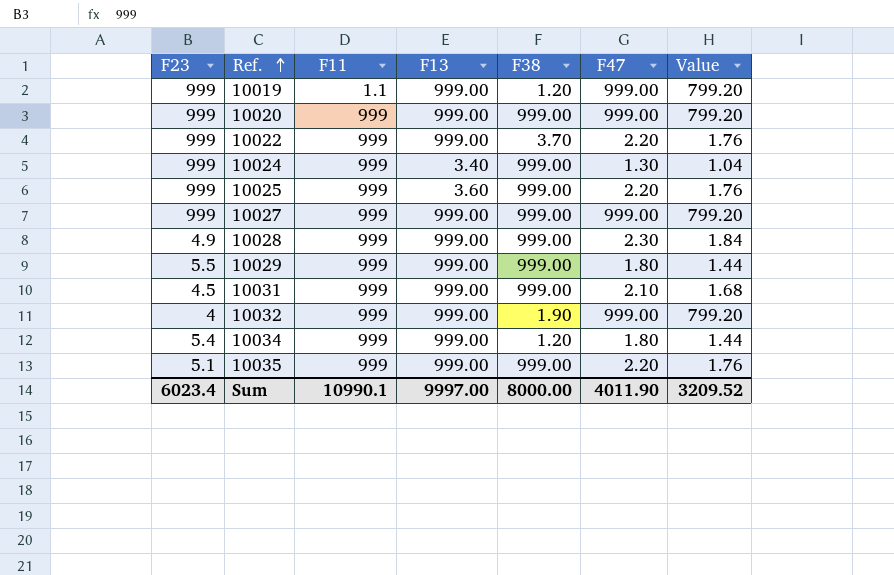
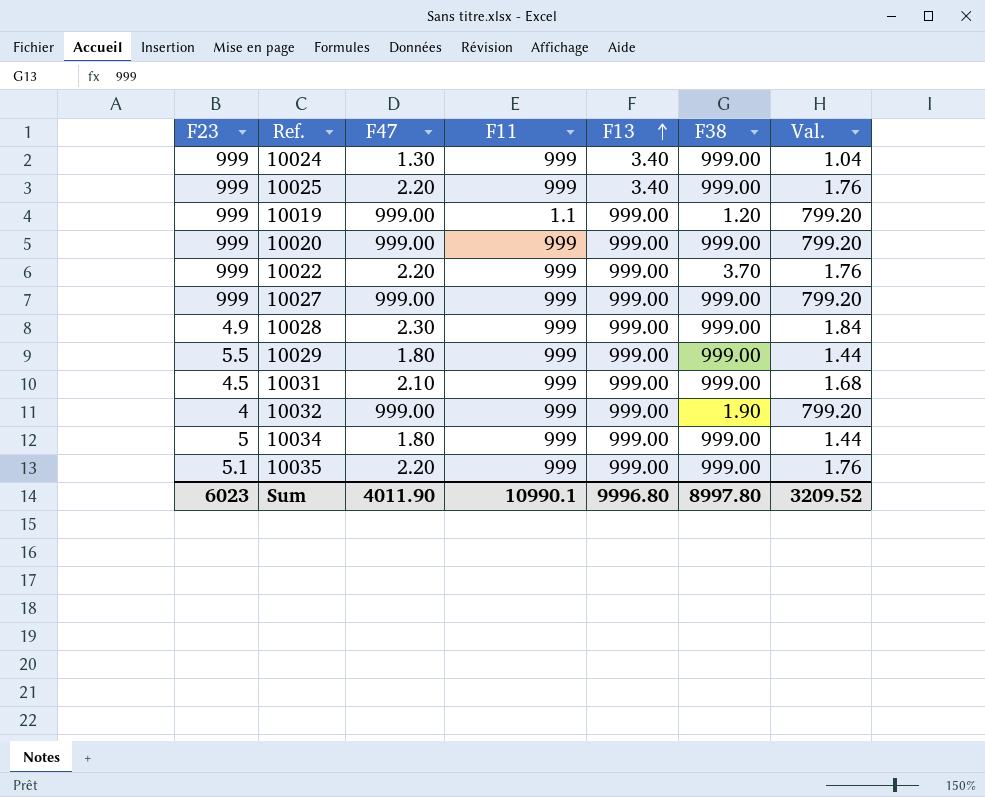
row order: Ref. ascending -> F13 ascending
column F47 | position: 6 -> 3
column name: Value -> Val.
10025 | F13: 3.60 -> 3.40
10034 | F23: 5.4 -> 5
10034 | F38: 1.20 -> 999.00
Sum | F23: 6023.4 -> 6023
Sum | F13: 9997.00 -> 9996.80
Sum | F38: 8000.00 -> 8997.80

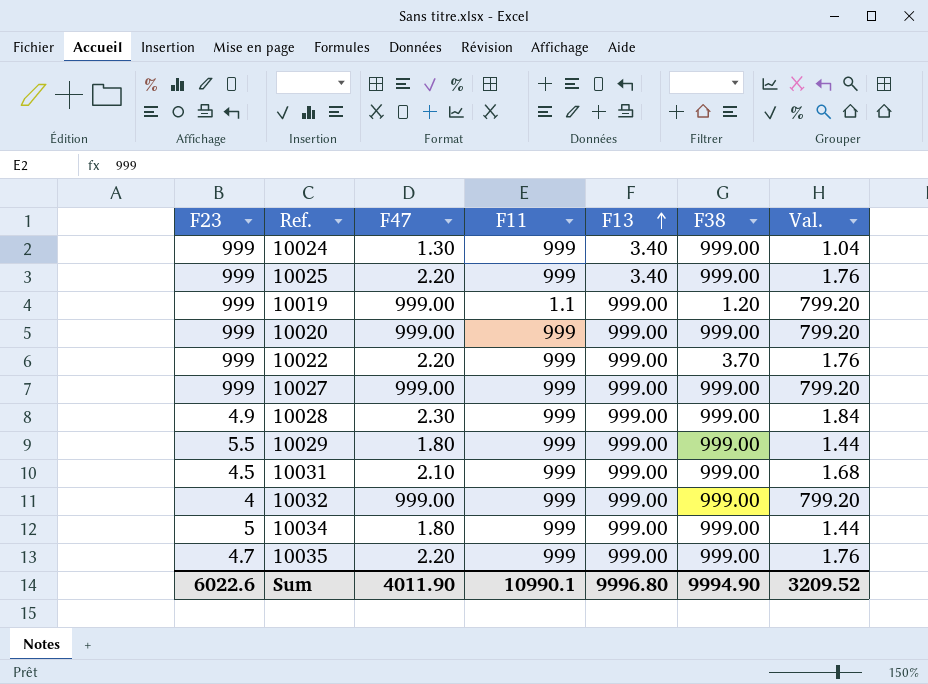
10032 | F38: 1.90 -> 999.00
10035 | F23: 5.1 -> 4.7
Sum | F23: 6023 -> 6022.6
Sum | F38: 8997.80 -> 9994.90

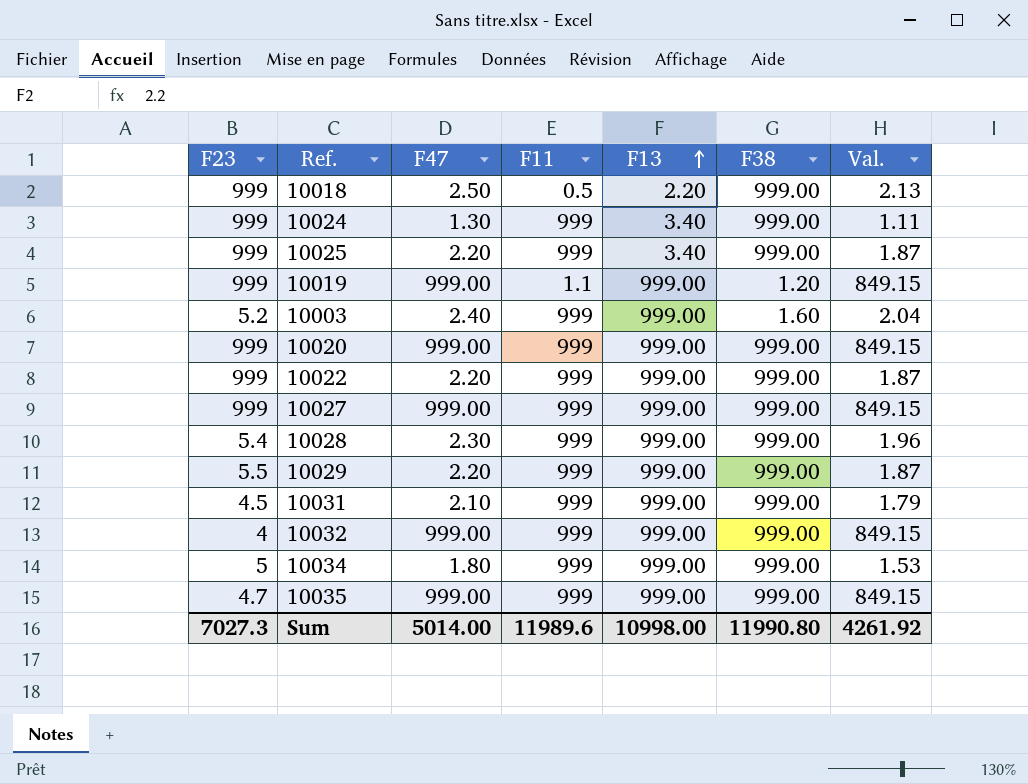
column Val. | formula: [F47] * 0.8 -> [F47] * 0.85
row 10018: none -> 999 | 2.50 | 0.5 | 2.20 | 999.00 | 2.13
row 10003: none -> 5.2 | 2.40 | 999 | 999.00 | 1.60 | 2.04
10022 | F38: 3.70 -> 999.00
10028 | F23: 4.9 -> 5.4
10029 | F47: 1.80 -> 2.20
10035 | F47: 2.20 -> 999.00
Sum | F23: 6022.6 -> 7027.3
Sum | F47: 4011.90 -> 5014.00
Sum | F11: 10990.1 -> 11989.6
Sum | F13: 9996.80 -> 10998.00
Sum | F38: 9994.90 -> 11990.80
Sum | Val.: 3209.52 -> 4261.92

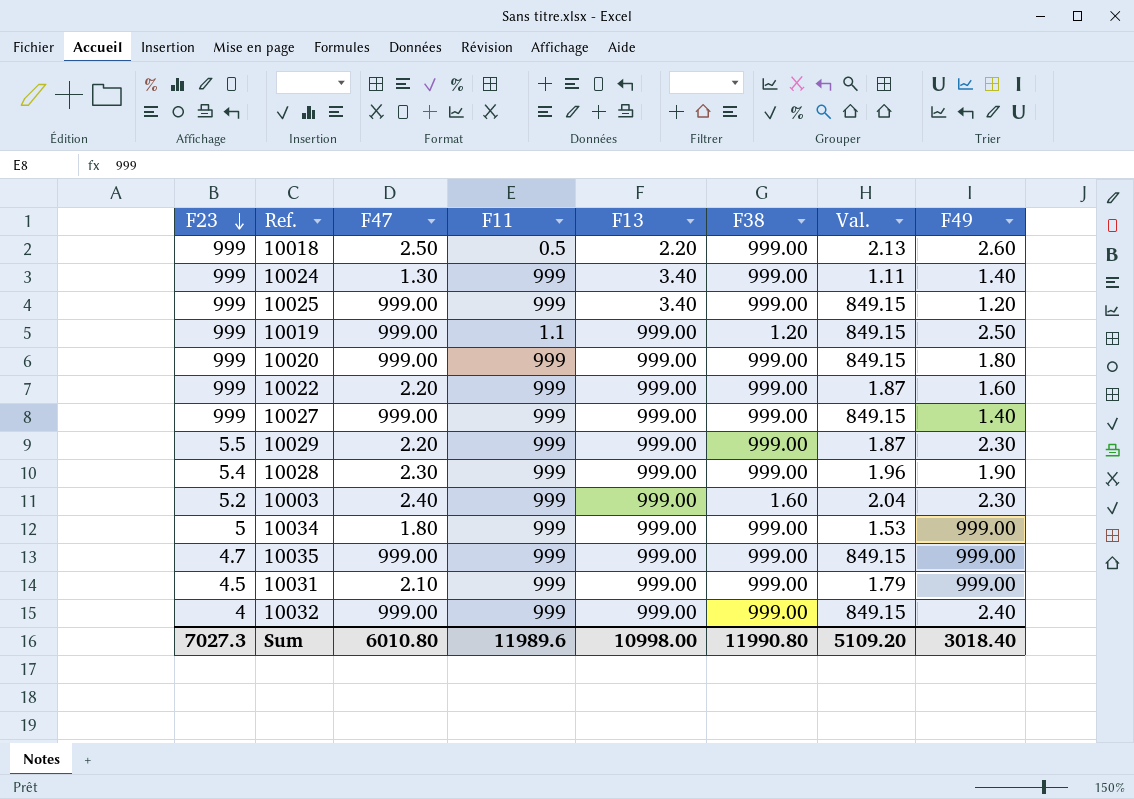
row order: F13 ascending -> F23 descending
column F49 | position: none -> 8
10025 | F47: 2.20 -> 999.00
10025 | Val.: 1.87 -> 849.15
Sum | F47: 5014.00 -> 6010.80
Sum | Val.: 4261.92 -> 5109.20

